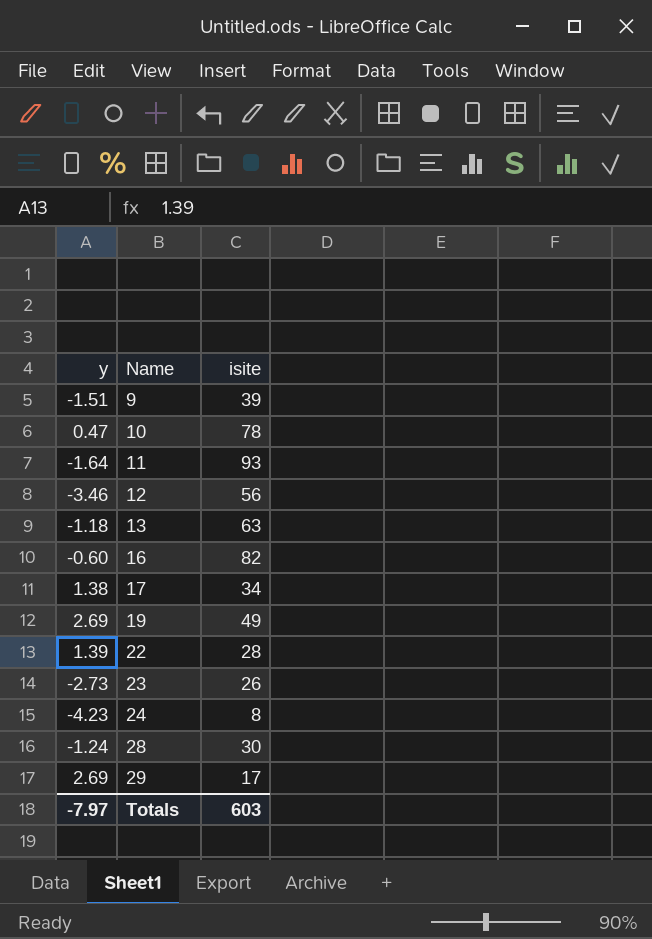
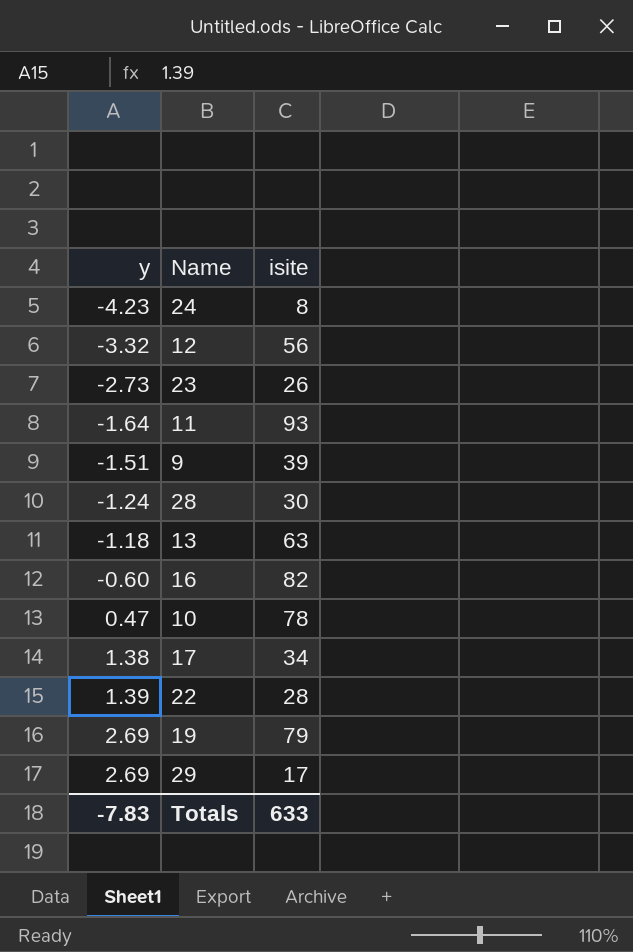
row order: Name ascending -> y ascending
12 | y: -3.46 -> -3.32
19 | isite: 49 -> 79
Totals | y: -7.97 -> -7.83
Totals | isite: 603 -> 633

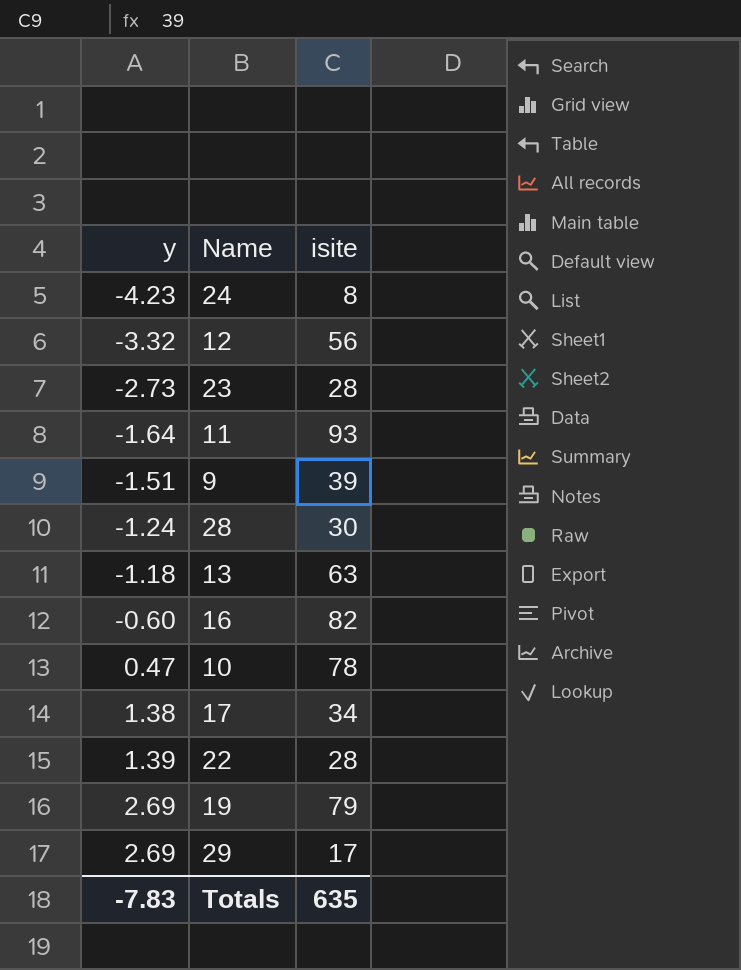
23 | isite: 26 -> 28
Totals | isite: 633 -> 635

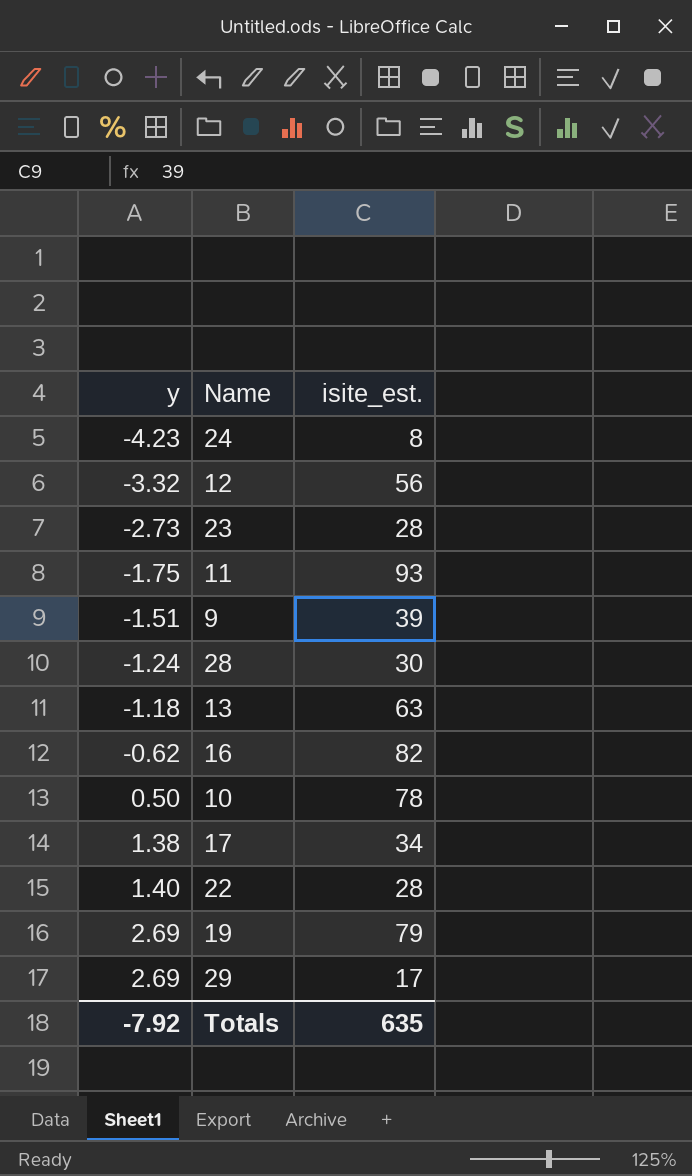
column name: isite -> isite_est.
11 | y: -1.64 -> -1.75
16 | y: -0.60 -> -0.62
10 | y: 0.47 -> 0.50
22 | y: 1.39 -> 1.40
Totals | y: -7.83 -> -7.92

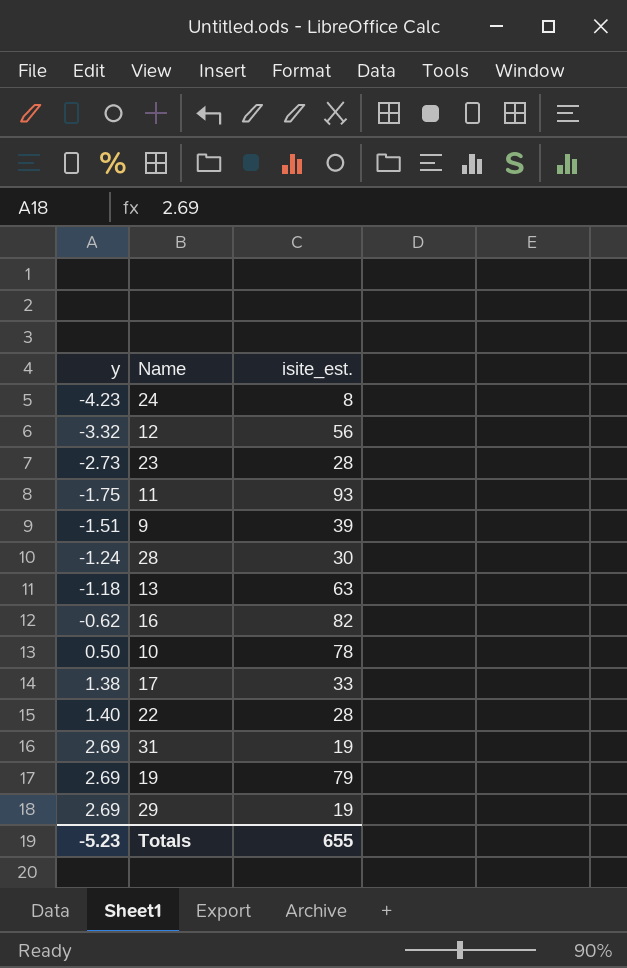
17 | isite_est.: 34 -> 33
row 31: none -> 2.69 | 19
29 | isite_est.: 17 -> 19
Totals | y: -7.92 -> -5.23
Totals | isite_est.: 635 -> 655

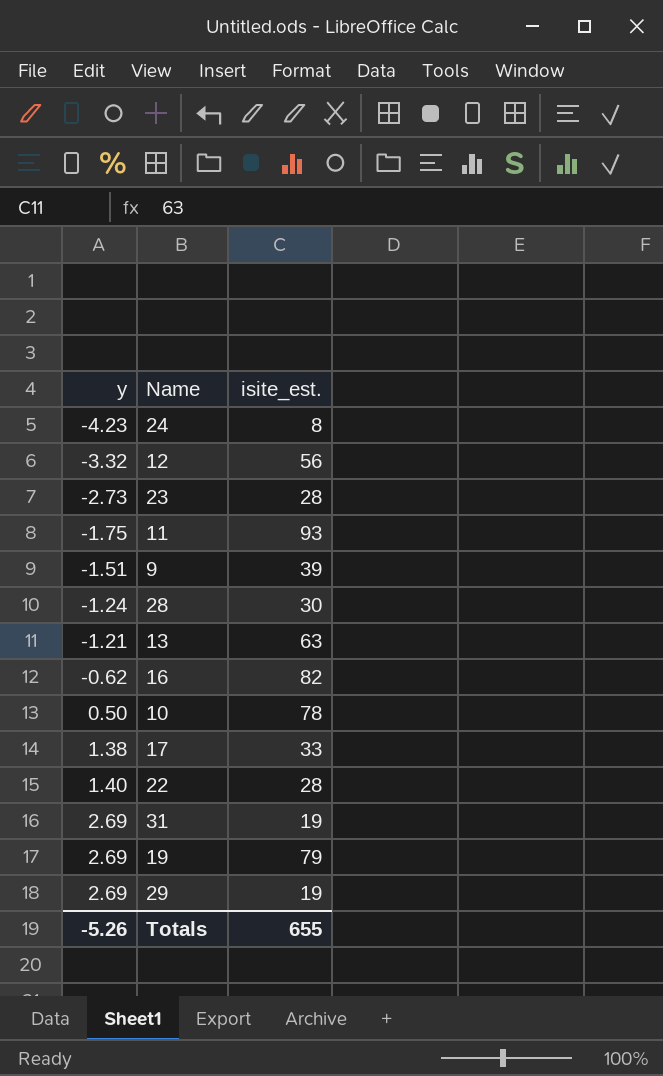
13 | y: -1.18 -> -1.21
Totals | y: -5.23 -> -5.26

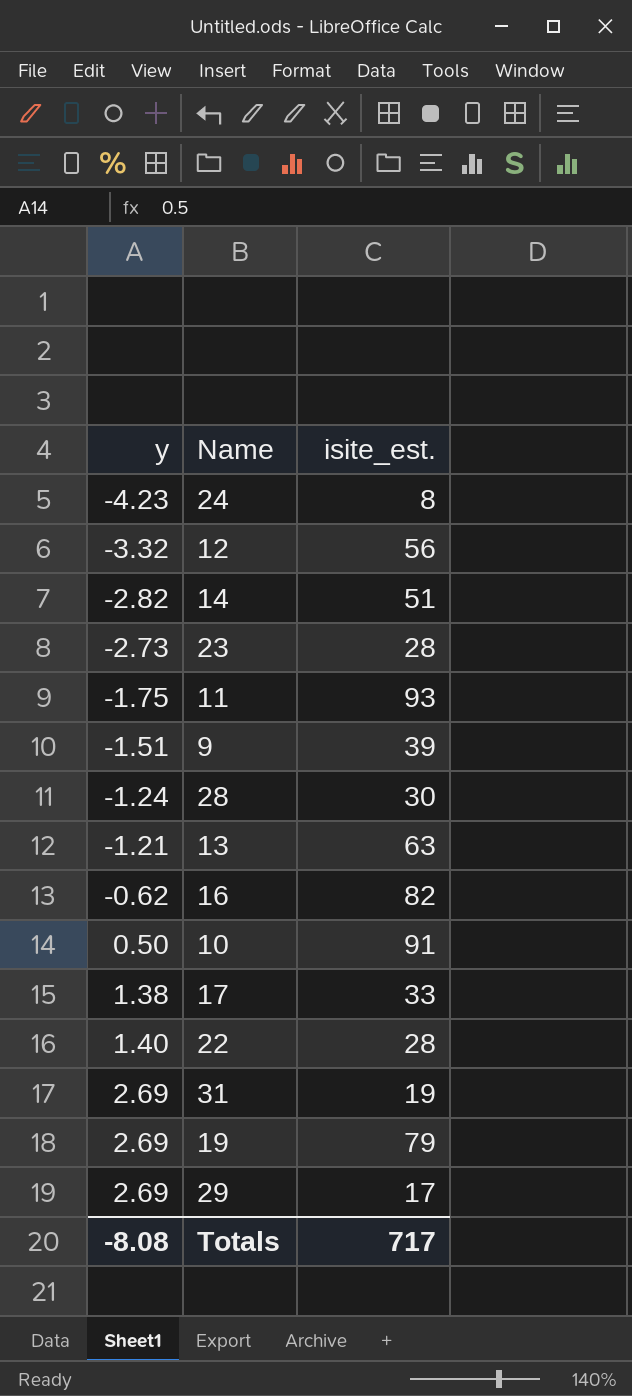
row 14: none -> -2.82 | 51
10 | isite_est.: 78 -> 91
29 | isite_est.: 19 -> 17
Totals | y: -5.26 -> -8.08
Totals | isite_est.: 655 -> 717

